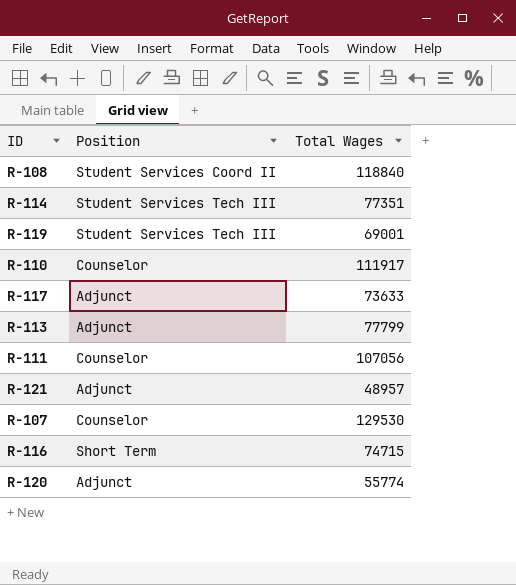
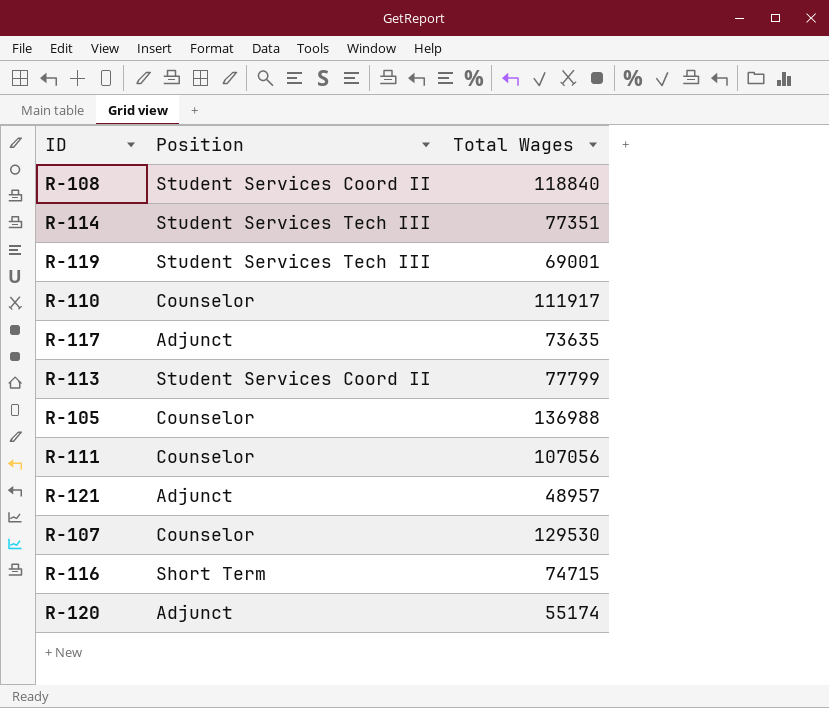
R-117 | Total Wages: 73633 -> 73635
R-113 | Position: Adjunct -> Student Services Coord II
row R-105: none -> Counselor | 136988
R-120 | Total Wages: 55774 -> 55174

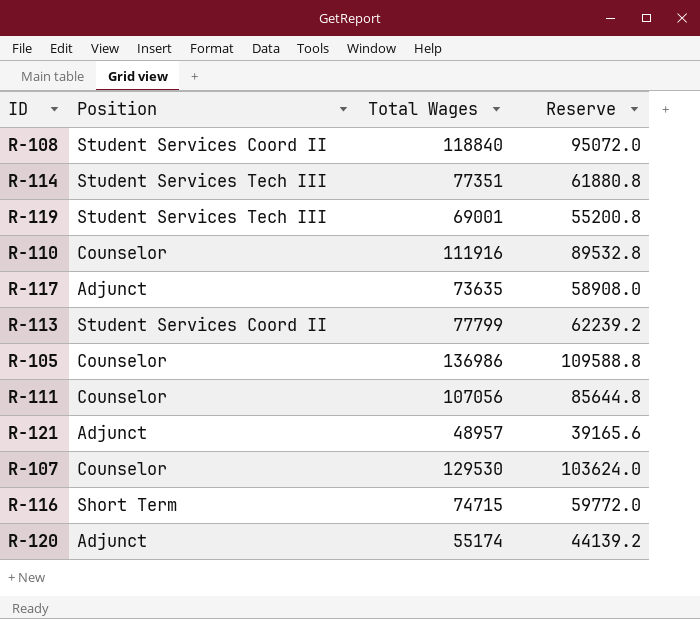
column Reserve | formula: none -> [Total Wages] * 0.8
R-110 | Total Wages: 111917 -> 111916
R-105 | Total Wages: 136988 -> 136986

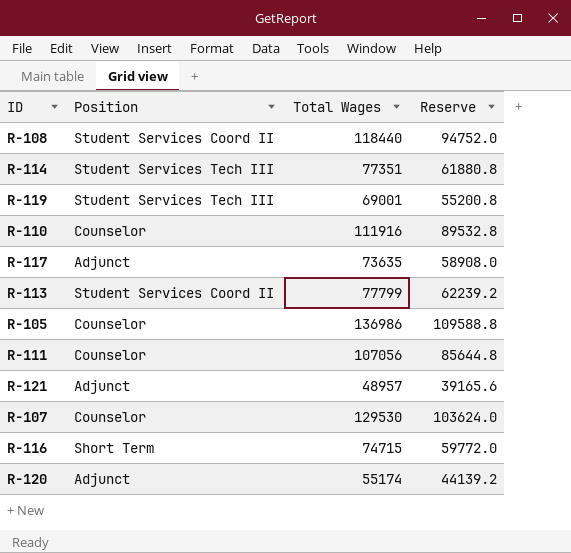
R-108 | Total Wages: 118840 -> 118440
R-108 | Reserve: 95072.0 -> 94752.0

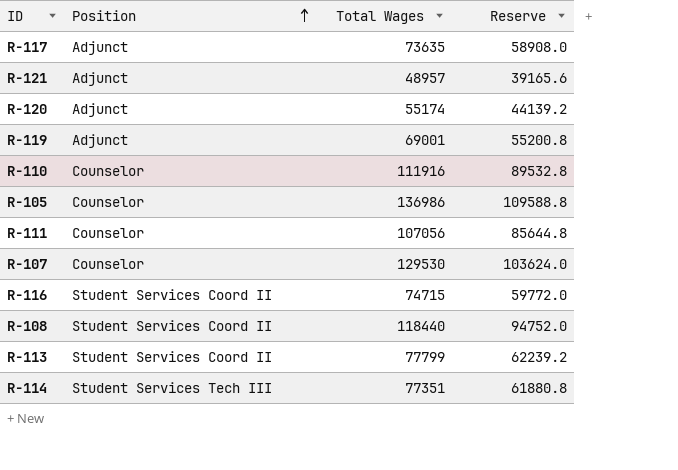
row order: none -> Position ascending
R-119 | Position: Student Services Tech III -> Adjunct
R-116 | Position: Short Term -> Student Services Coord II

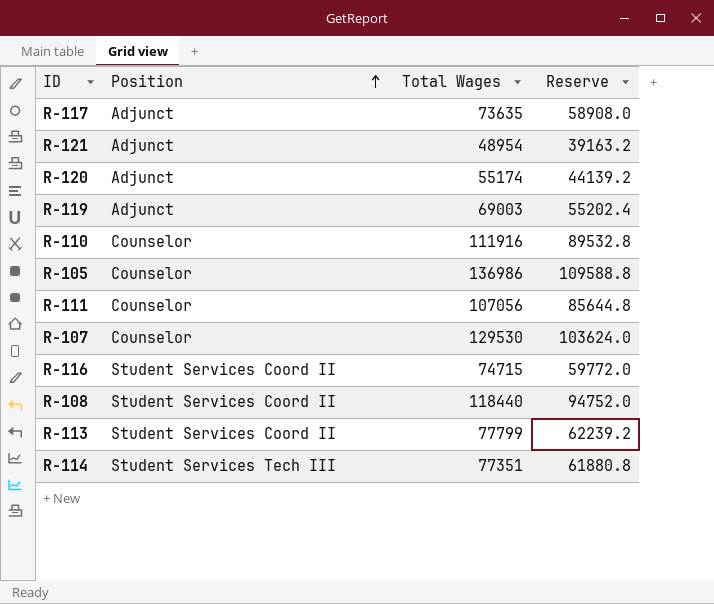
R-121 | Total Wages: 48957 -> 48954
R-121 | Reserve: 39165.6 -> 39163.2
R-119 | Total Wages: 69001 -> 69003
R-119 | Reserve: 55200.8 -> 55202.4

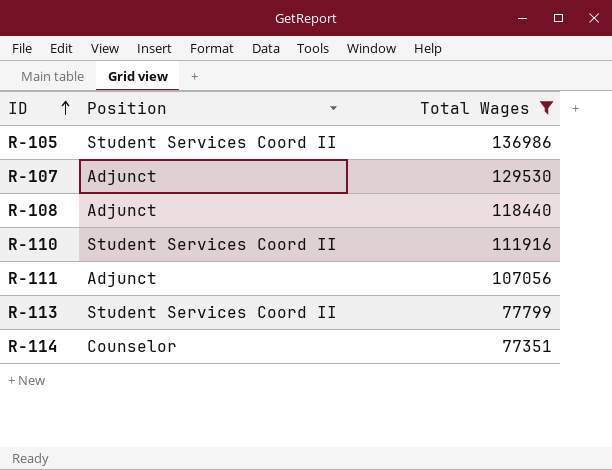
filter: none -> Total Wages >= 77351
row order: Position ascending -> ID ascending
column Reserve | formula: [Total Wages] * 0.8 -> none
R-105 | Position: Counselor -> Student Services Coord II
R-107 | Position: Counselor -> Adjunct
R-108 | Position: Student Services Coord II -> Adjunct
R-110 | Position: Counselor -> Student Services Coord II
R-111 | Position: Counselor -> Adjunct
R-114 | Position: Student Services Tech III -> Counselor

